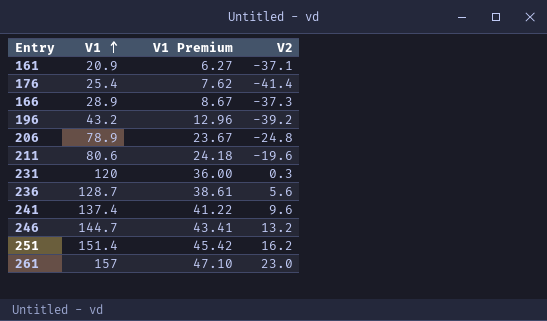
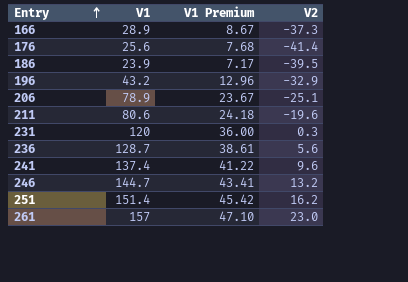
row order: V1 ascending -> Entry ascending
row 161: 20.9 | 6.27 | -37.1 -> none
176 | V1: 25.4 -> 25.6
176 | V1 Premium: 7.62 -> 7.68
row 186: none -> 23.9 | 7.17 | -39.5
196 | V2: -39.2 -> -32.9
206 | V2: -24.8 -> -25.1

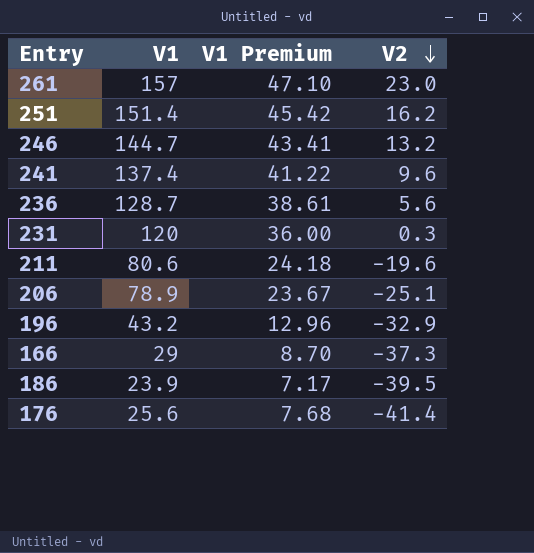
row order: Entry ascending -> V2 descending
166 | V1: 28.9 -> 29
166 | V1 Premium: 8.67 -> 8.70

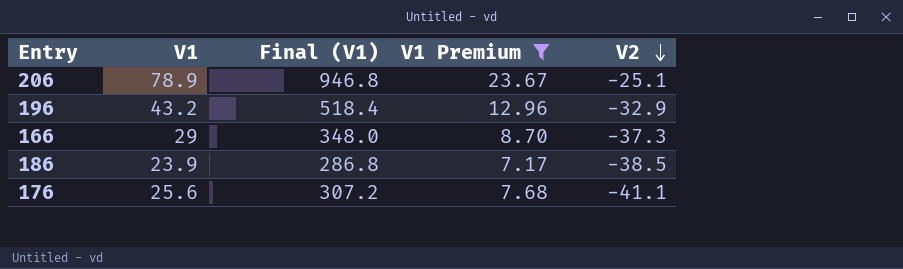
filter: none -> V1 Premium <= 23.67
column Final (V1) | formula: none -> [V1] * 12
186 | V2: -39.5 -> -38.5
176 | V2: -41.4 -> -41.1

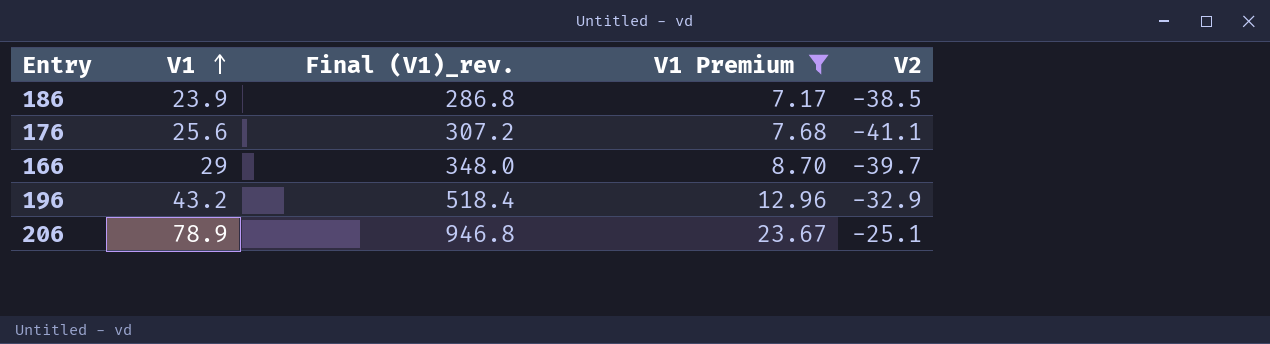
row order: V2 descending -> V1 ascending
column name: Final (V1) -> Final (V1)_rev.
166 | V2: -37.3 -> -39.7

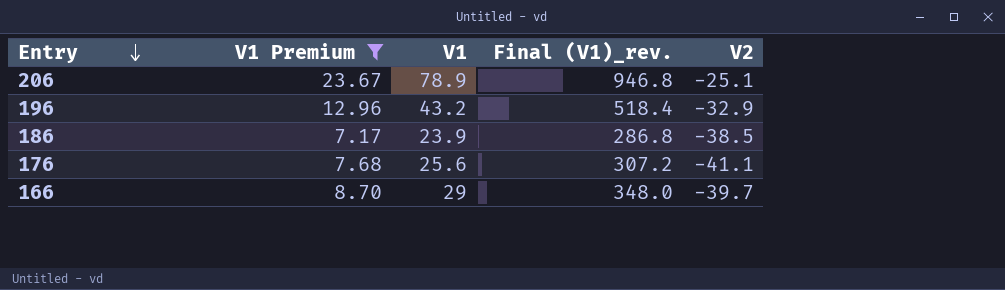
row order: V1 ascending -> Entry descending
column V1 Premium | position: 4 -> 2

